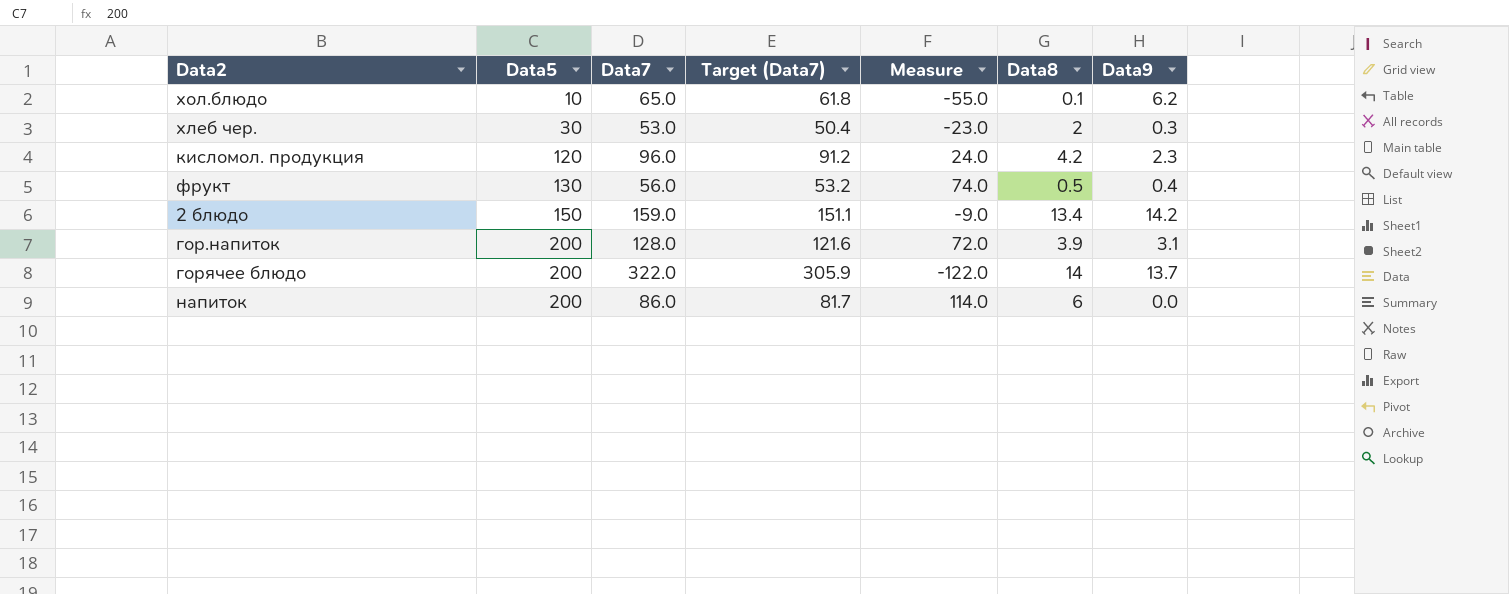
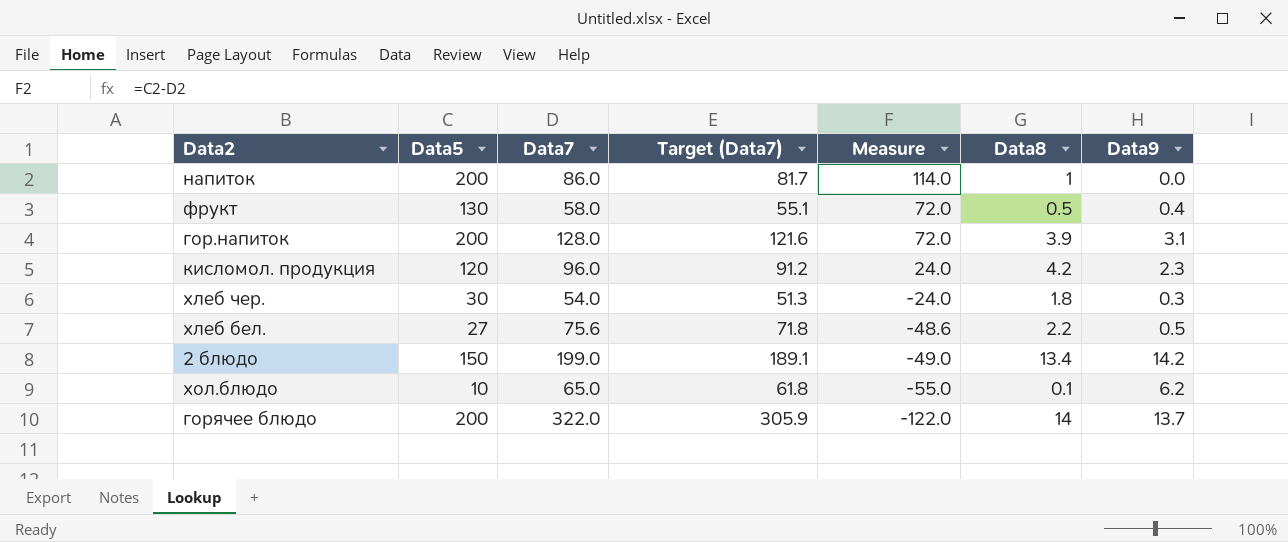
row order: Data5 ascending -> Measure descending
напиток | Data8: 6 -> 1
фрукт | Data7: 56.0 -> 58.0
фрукт | Target (Data7): 53.2 -> 55.1
фрукт | Measure: 74.0 -> 72.0
хлеб чер. | Data7: 53.0 -> 54.0
хлеб чер. | Target (Data7): 50.4 -> 51.3
хлеб чер. | Measure: -23.0 -> -24.0
хлеб чер. | Data8: 2 -> 1.8
row хлеб бел.: none -> 27 | 75.6 | 71.8 | -48.6 | 2.2 | 0.5
2 блюдо | Data7: 159.0 -> 199.0
2 блюдо | Target (Data7): 151.1 -> 189.1
2 блюдо | Measure: -9.0 -> -49.0

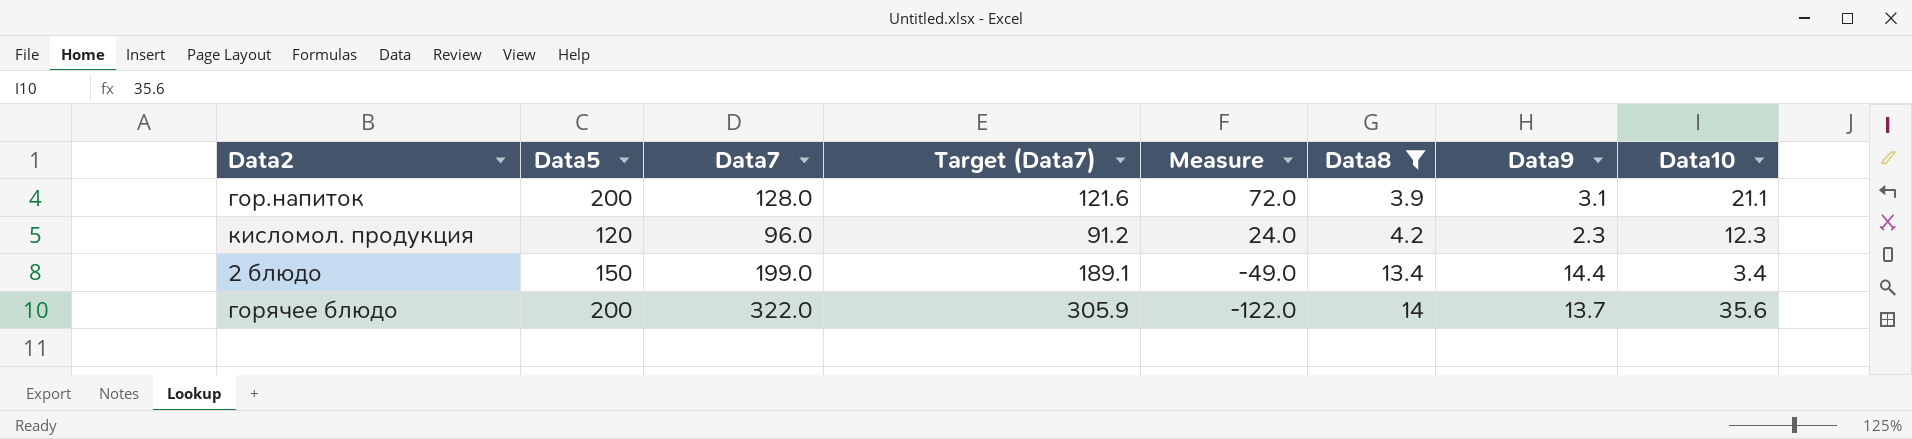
filter: none -> Data8 >= 3.9
column Data10 | position: none -> 8
2 блюдо | Data9: 14.2 -> 14.4

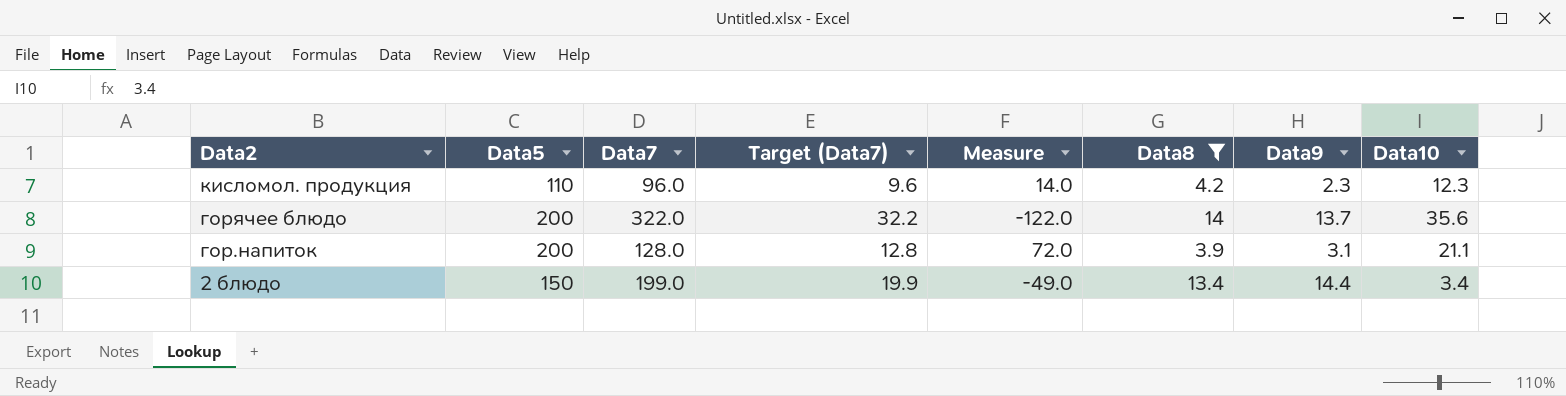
row order: Measure descending -> Data2 descending
column Target (Data7) | formula: [Data7] * 0.95 -> [Data7] * 0.1
кисломол. продукция | Data5: 120 -> 110
кисломол. продукция | Measure: 24.0 -> 14.0

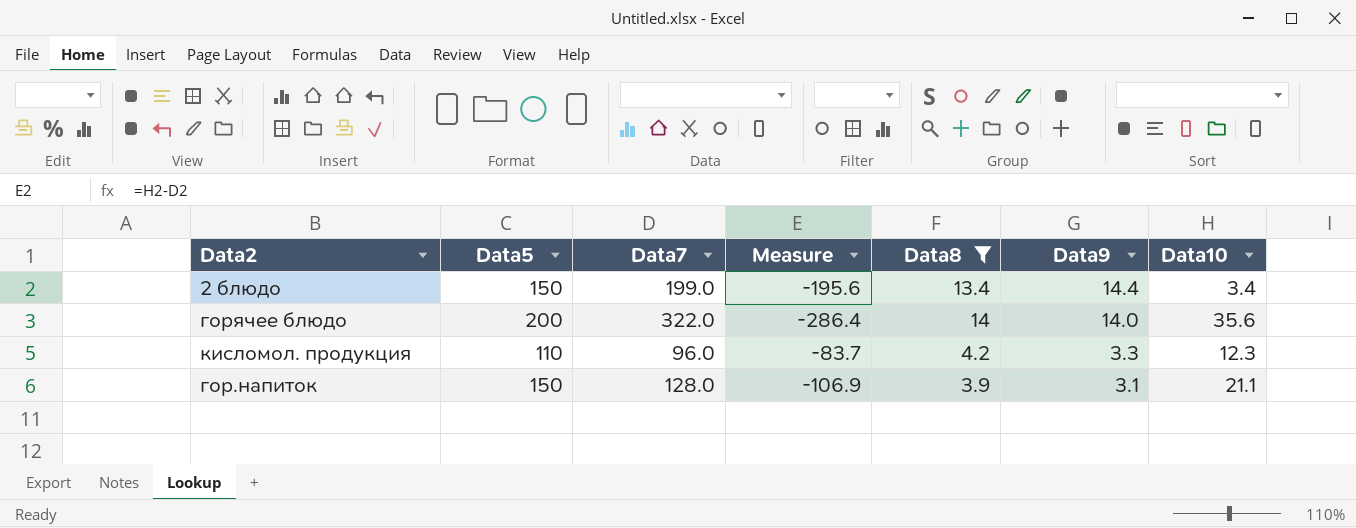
row order: Data2 descending -> Data9 descending
column Target (Data7) | formula: [Data7] * 0.1 -> none
column Measure | formula: [Data5] - [Data7] -> [Data10] - [Data7]
горячее блюдо | Data9: 13.7 -> 14.0
кисломол. продукция | Data9: 2.3 -> 3.3
гор.напиток | Data5: 200 -> 150

